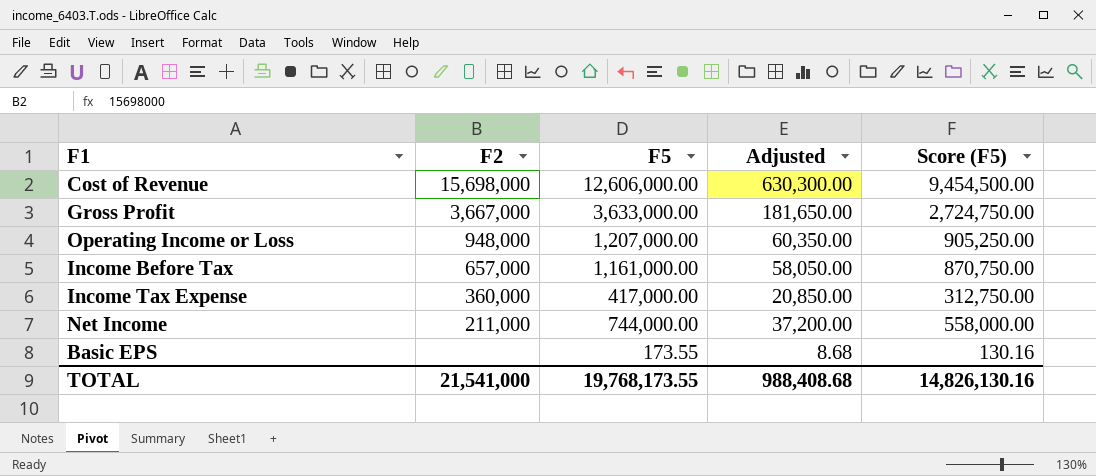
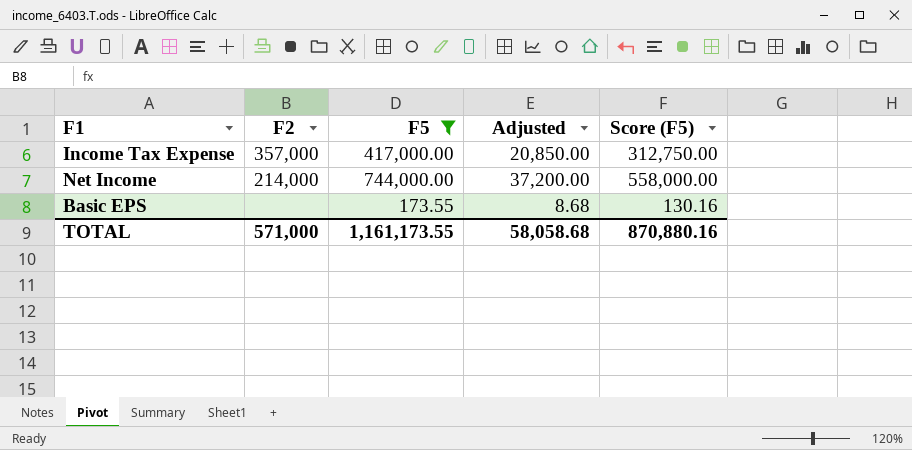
filter: none -> F5 <= 744,000.00
Income Tax Expense | F2: 360,000 -> 357,000
Net Income | F2: 211,000 -> 214,000
TOTAL | F2: 21,541,000 -> 571,000
TOTAL | F5: 19,768,173.55 -> 1,161,173.55
TOTAL | Adjusted: 988,408.68 -> 58,058.68
TOTAL | Score (F5): 14,826,130.16 -> 870,880.16

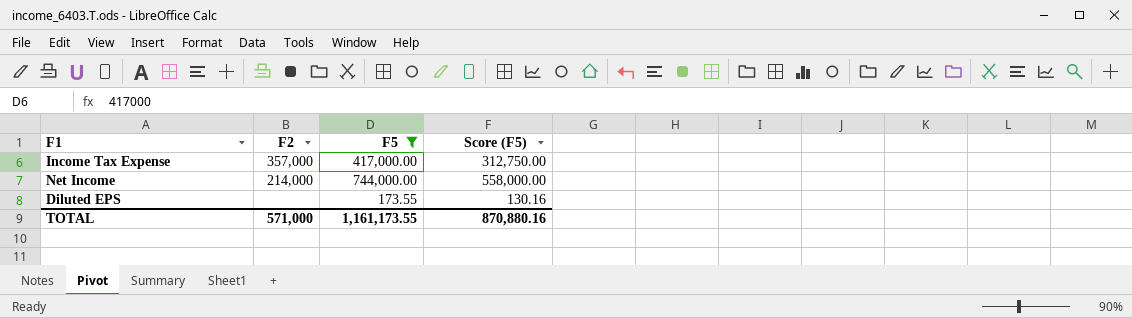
column Adjusted | formula: [F5] * 0.05 -> none
row Basic EPS: none | 173.55 | 8.68 | 130.16 -> none
row Diluted EPS: none -> none | 173.55 | 130.16

